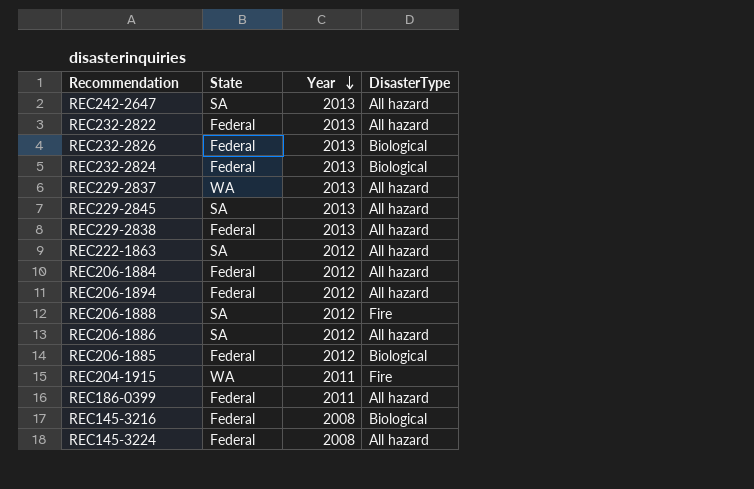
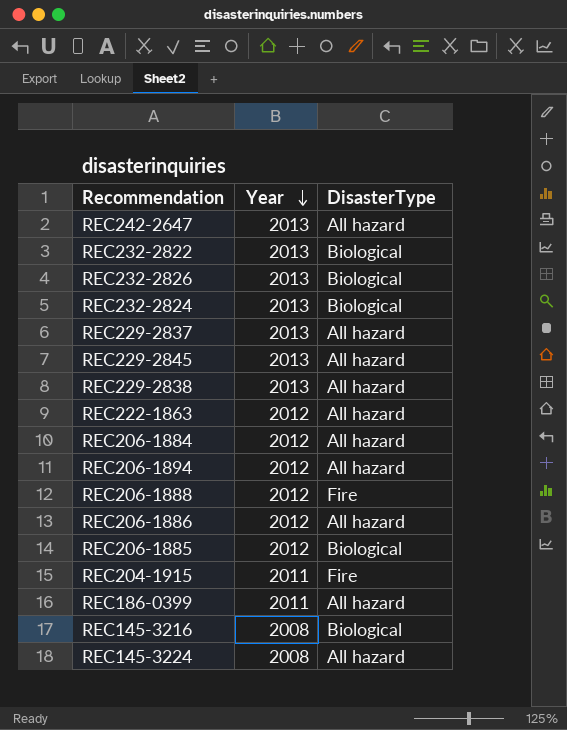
column State | position: 2 -> none
REC232-2822 | DisasterType: All hazard -> Biological

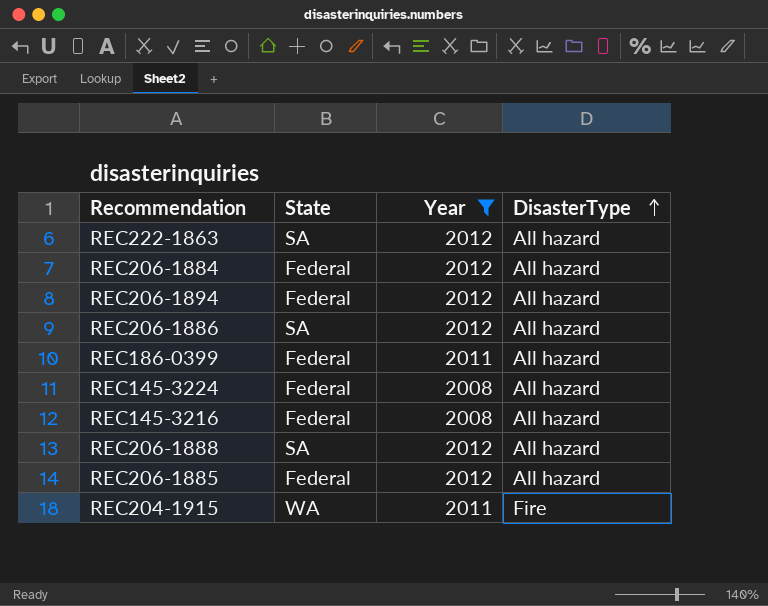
filter: none -> Year != 2013
row order: Year descending -> DisasterType ascending
column State | position: none -> 2
REC145-3216 | DisasterType: Biological -> All hazard
REC206-1888 | DisasterType: Fire -> All hazard
REC206-1885 | DisasterType: Biological -> All hazard

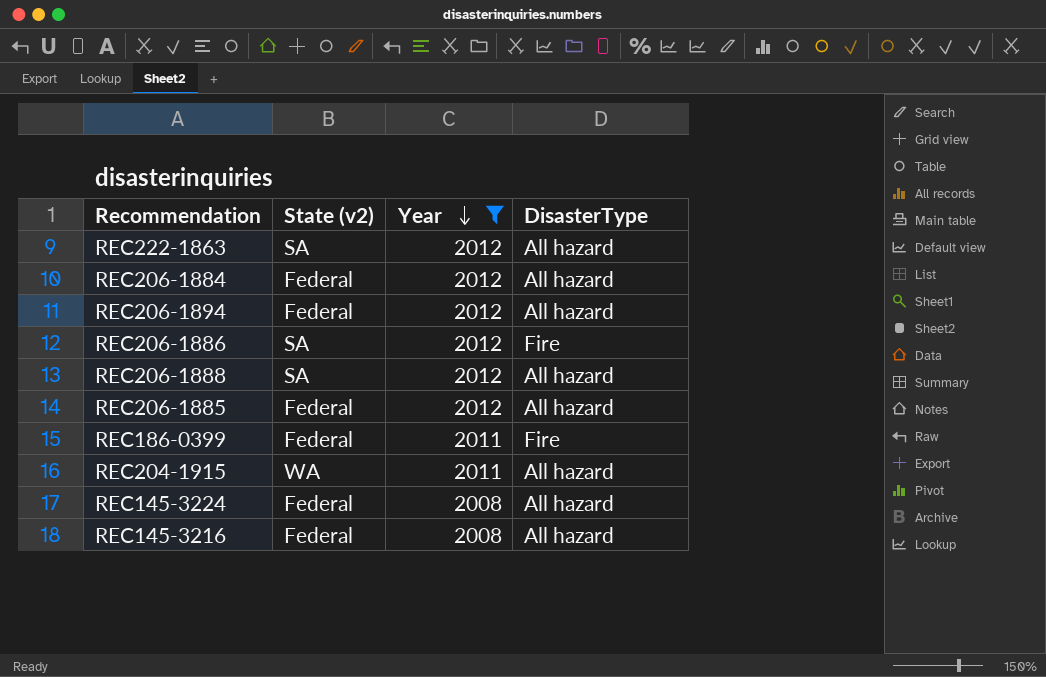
row order: DisasterType ascending -> Year descending
column name: State -> State (v2)
REC206-1886 | DisasterType: All hazard -> Fire
REC186-0399 | DisasterType: All hazard -> Fire
REC204-1915 | DisasterType: Fire -> All hazard

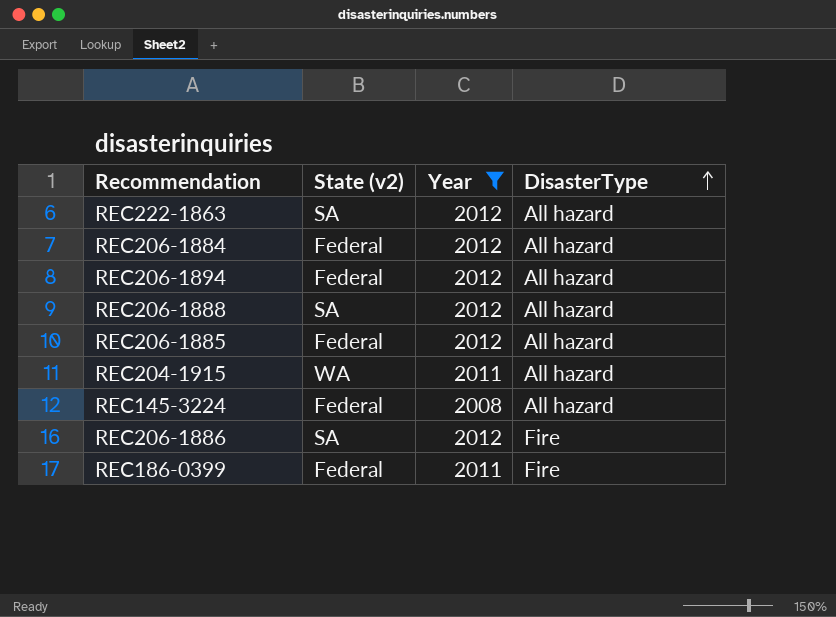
row order: Year descending -> DisasterType ascending
row REC145-3216: Federal | 2008 | All hazard -> none

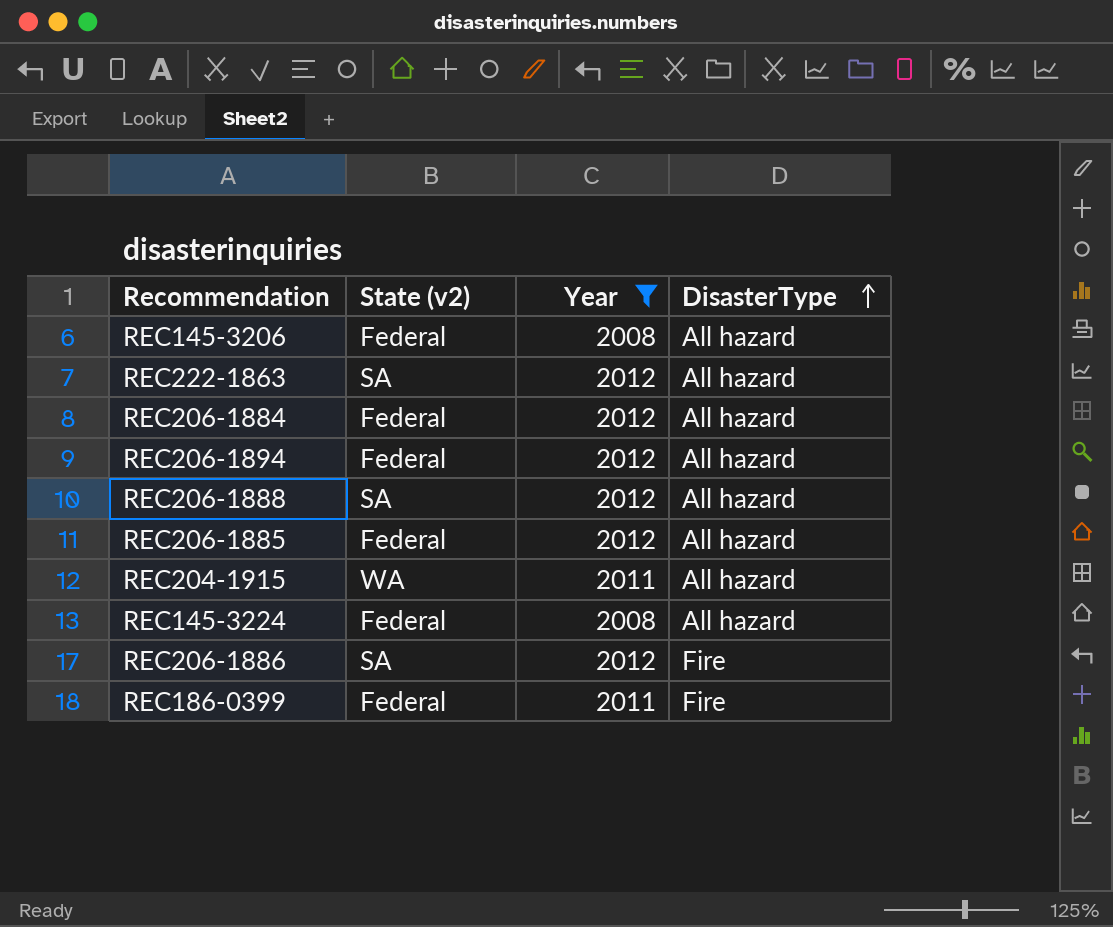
row REC145-3206: none -> Federal | 2008 | All hazard

